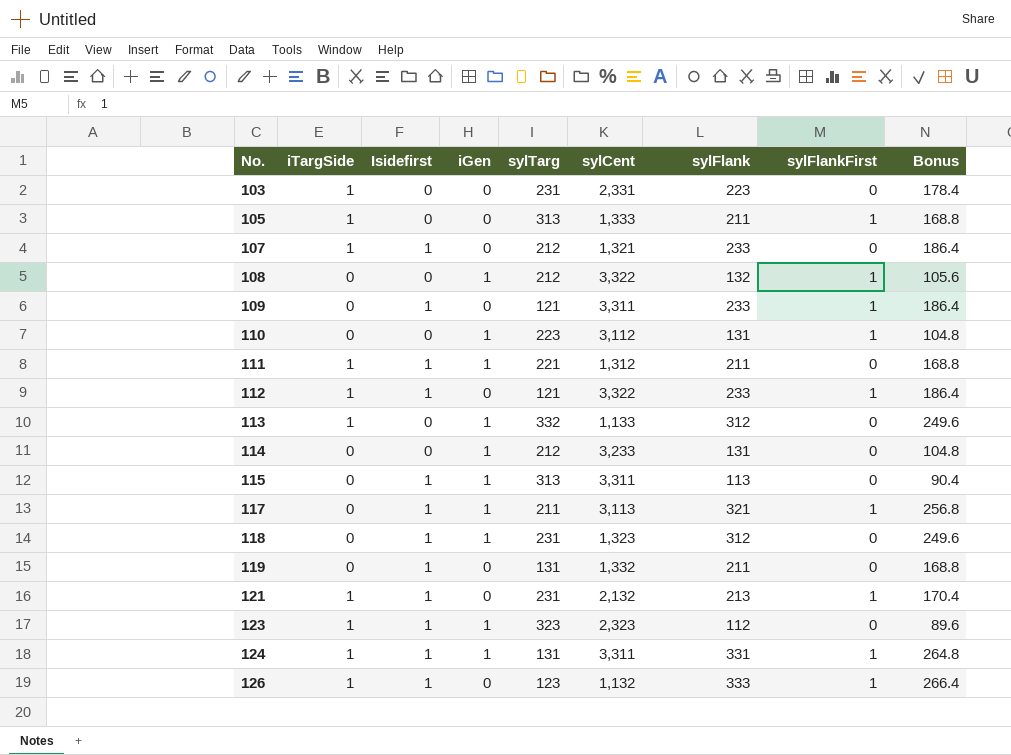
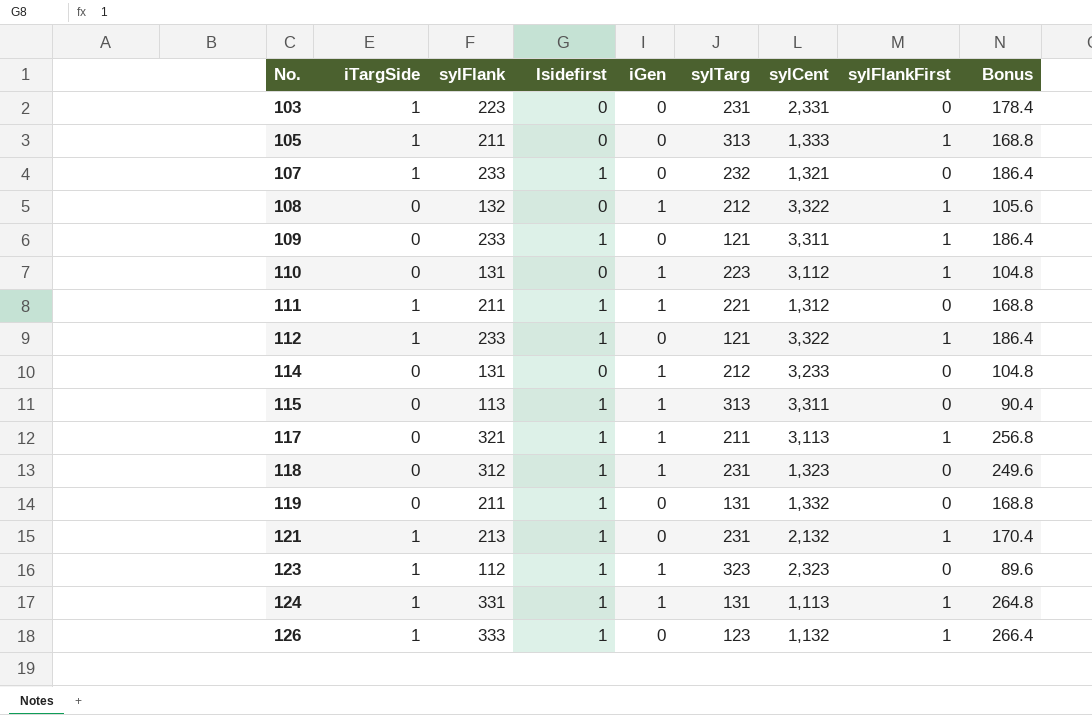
column sylFlank | position: 7 -> 3
row 113: 1 | 0 | 1 | 332 | 1,133 | 312 | 0 | 249.6 -> none
107 | sylTarg: 212 -> 232
124 | sylCent: 3,311 -> 1,113

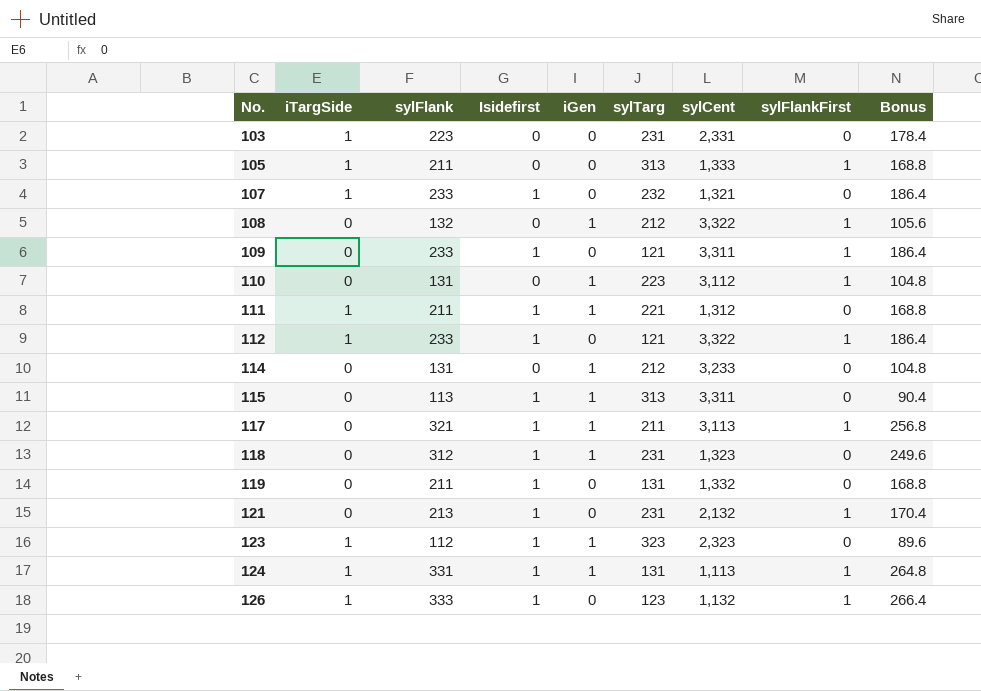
121 | iTargSide: 1 -> 0

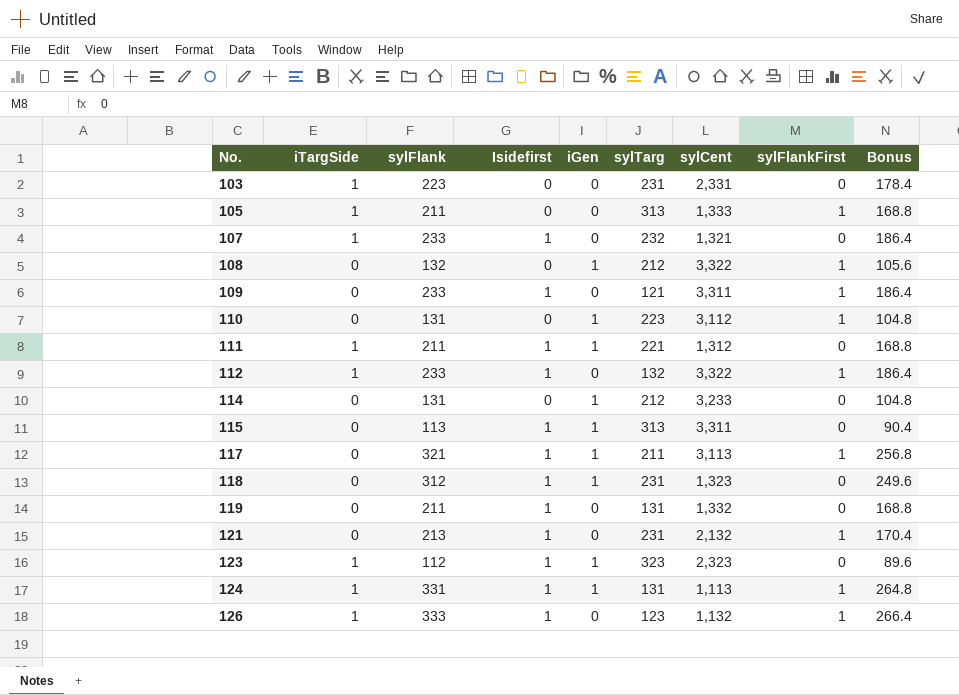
112 | sylTarg: 121 -> 132

